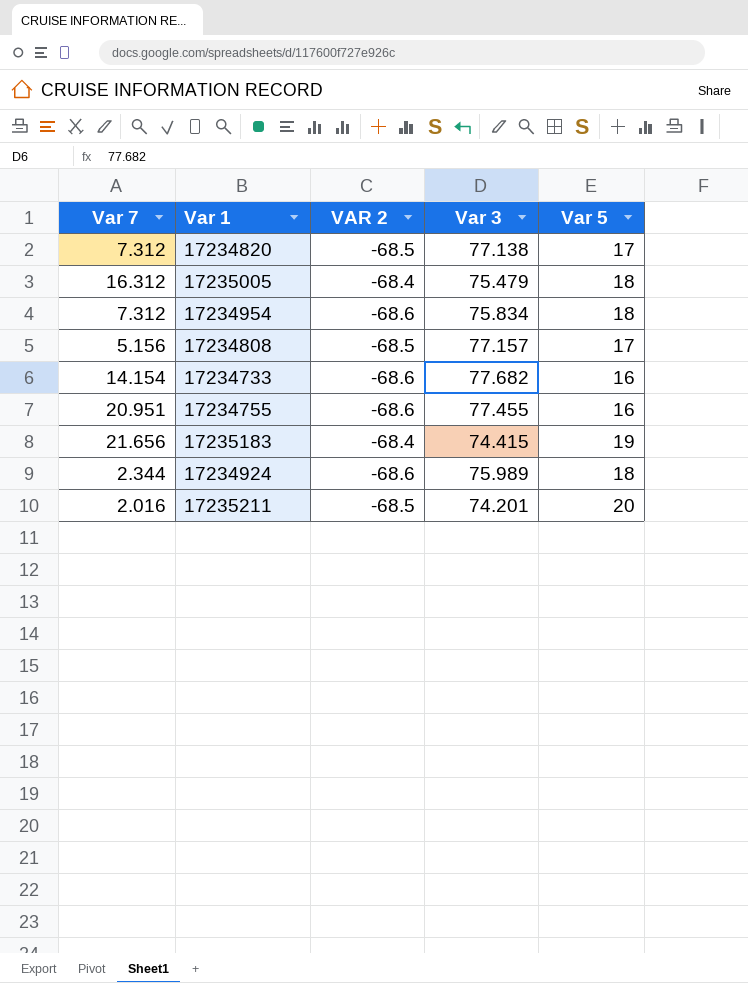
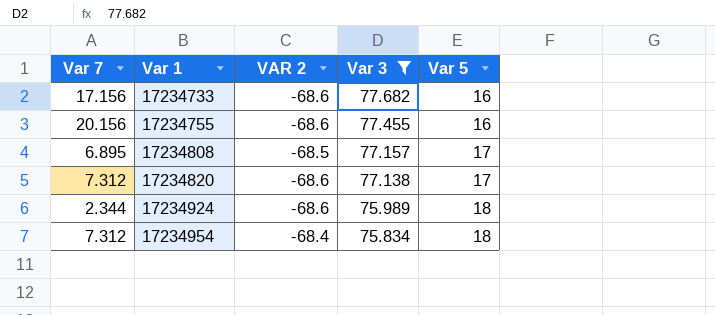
filter: none -> Var 3 >= 75.834
row order: none -> Var 1 ascending
17234733 | Var 7: 14.154 -> 17.156
17234755 | Var 7: 20.951 -> 20.156
17234808 | Var 7: 5.156 -> 6.895
17234820 | VAR 2: -68.5 -> -68.6
17234954 | VAR 2: -68.6 -> -68.4

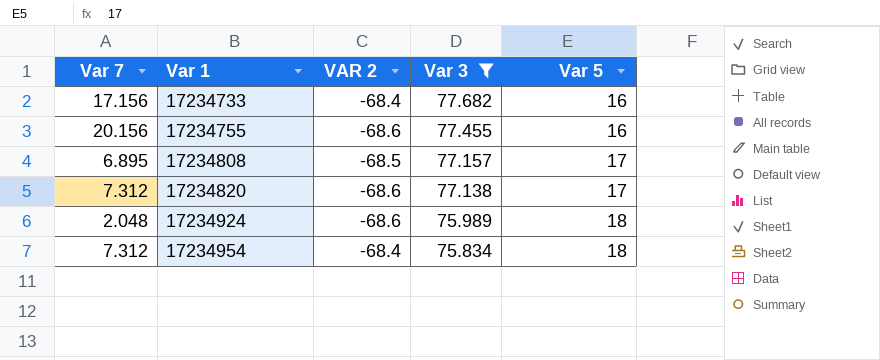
17234733 | VAR 2: -68.6 -> -68.4
17234924 | Var 7: 2.344 -> 2.048

